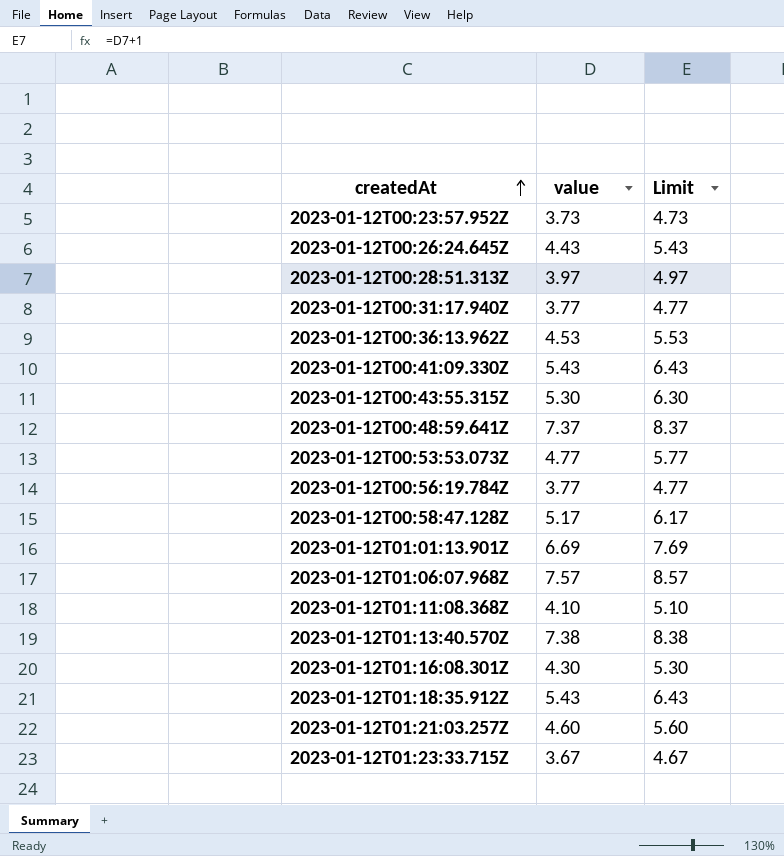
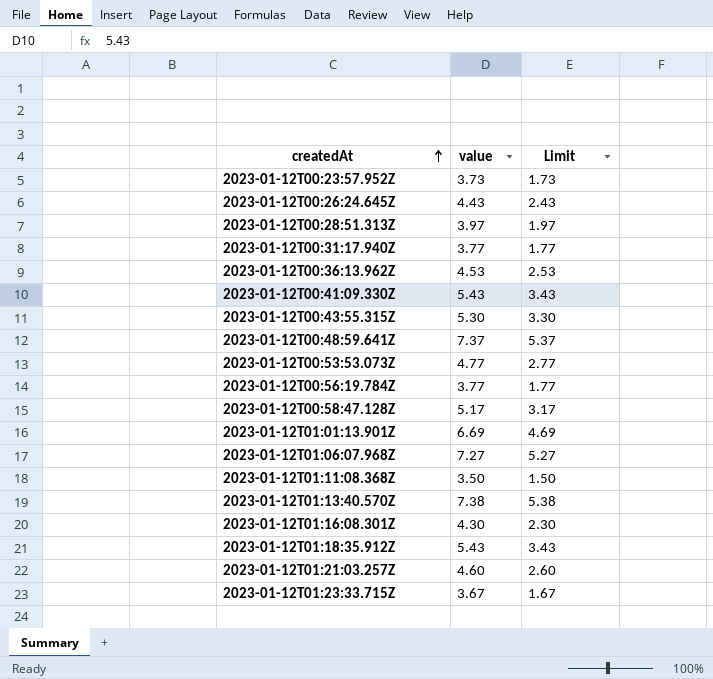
column Limit | formula: [value] + 1 -> [value] - 2
2023-01-12T01:06:07.968Z | value: 7.57 -> 7.27
2023-01-12T01:11:08.368Z | value: 4.10 -> 3.50

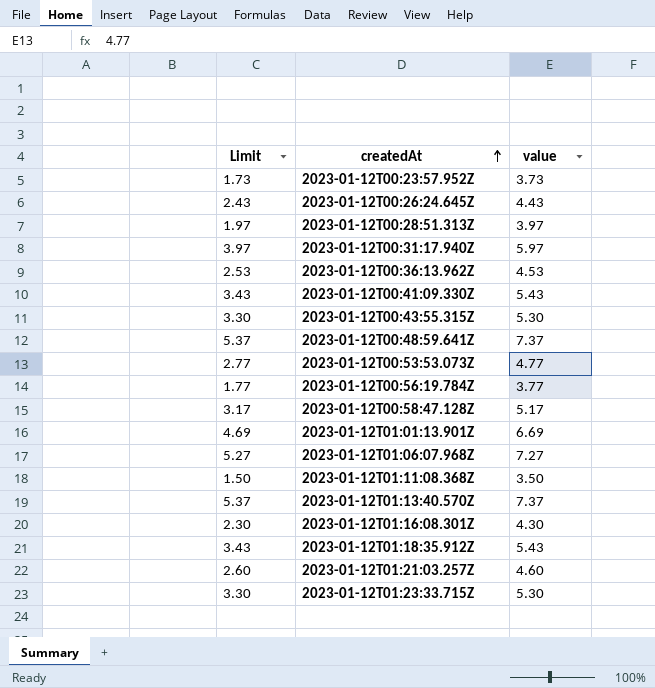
column Limit | position: 3 -> 1
2023-01-12T00:31:17.940Z | Limit: 1.77 -> 3.97
2023-01-12T00:31:17.940Z | value: 3.77 -> 5.97
2023-01-12T01:13:40.570Z | Limit: 5.38 -> 5.37
2023-01-12T01:13:40.570Z | value: 7.38 -> 7.37
2023-01-12T01:23:33.715Z | Limit: 1.67 -> 3.30
2023-01-12T01:23:33.715Z | value: 3.67 -> 5.30

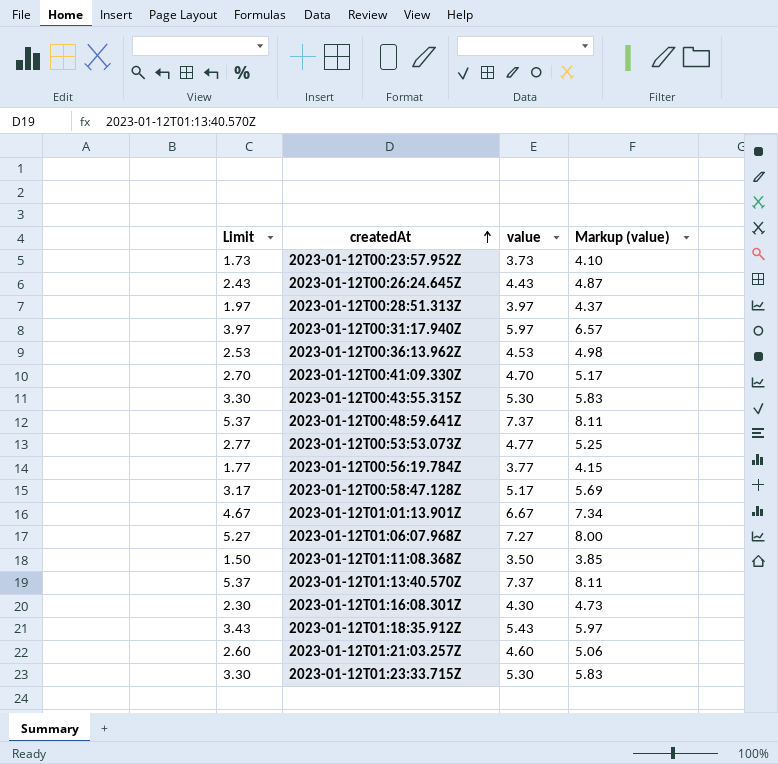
column Markup (value) | formula: none -> [value] * 1.1
2023-01-12T00:41:09.330Z | Limit: 3.43 -> 2.70
2023-01-12T00:41:09.330Z | value: 5.43 -> 4.70
2023-01-12T01:01:13.901Z | Limit: 4.69 -> 4.67
2023-01-12T01:01:13.901Z | value: 6.69 -> 6.67

